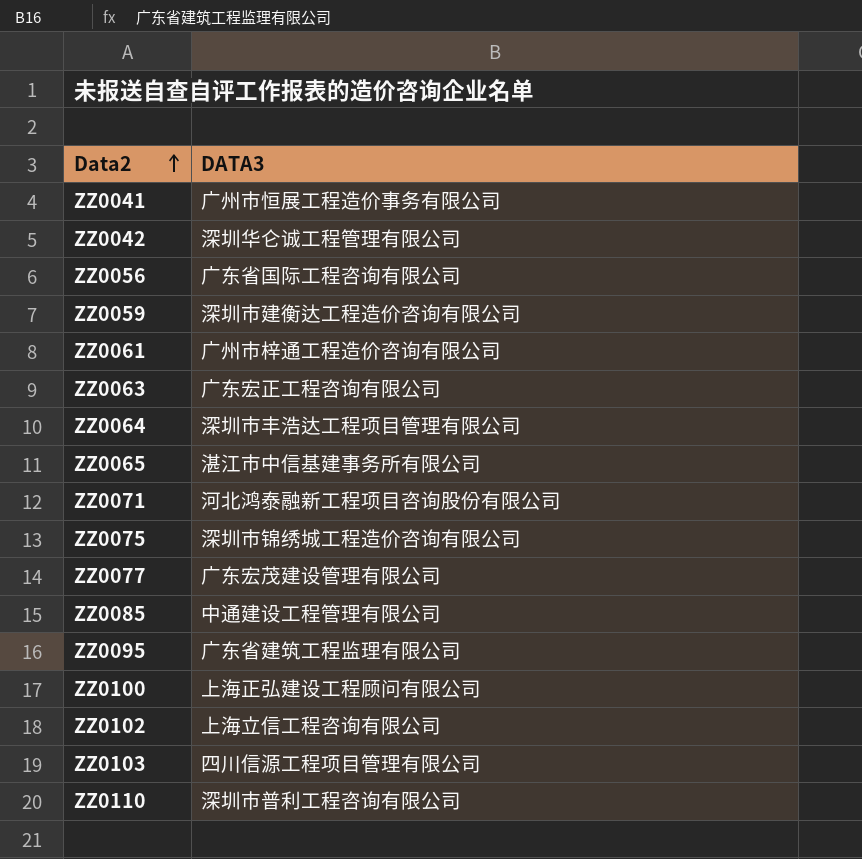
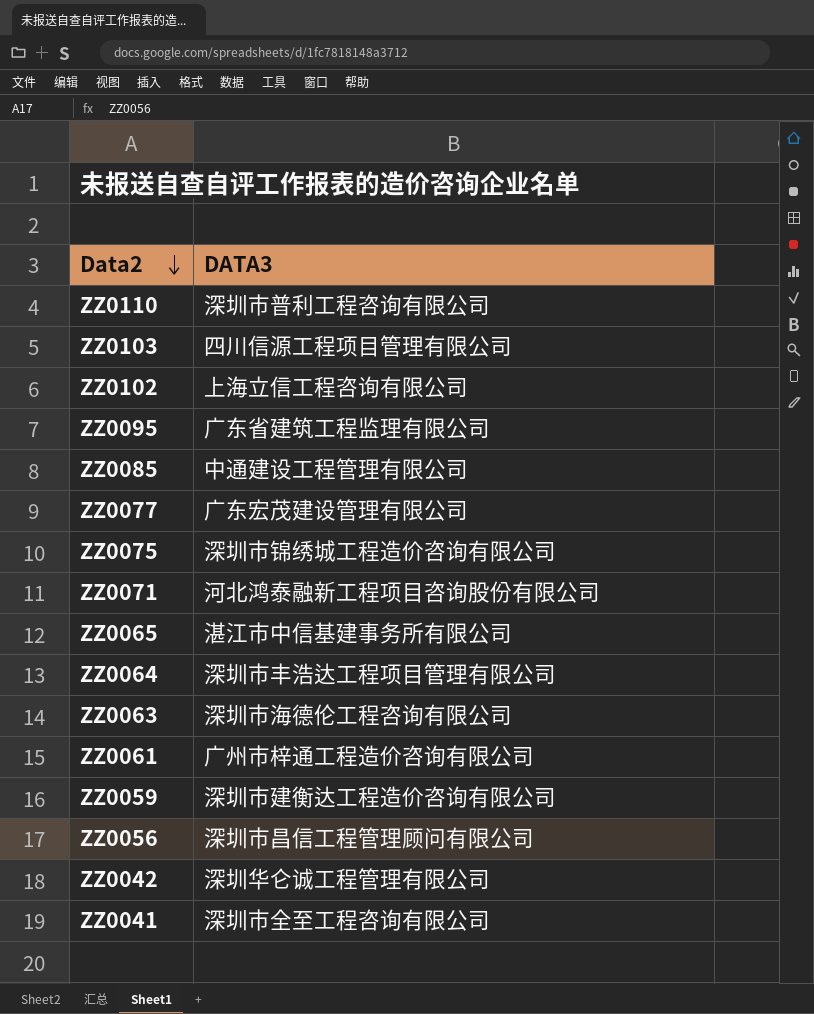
row order: Data2 ascending -> Data2 descending
row ZZ0100: 上海正弘建设工程顾问有限公司 -> none
ZZ0063 | DATA3: 广东宏正工程咨询有限公司 -> 深圳市海德伦工程咨询有限公司
ZZ0056 | DATA3: 广东省国际工程咨询有限公司 -> 深圳市昌信工程管理顾问有限公司
ZZ0041 | DATA3: 广州市恒展工程造价事务有限公司 -> 深圳市全至工程咨询有限公司

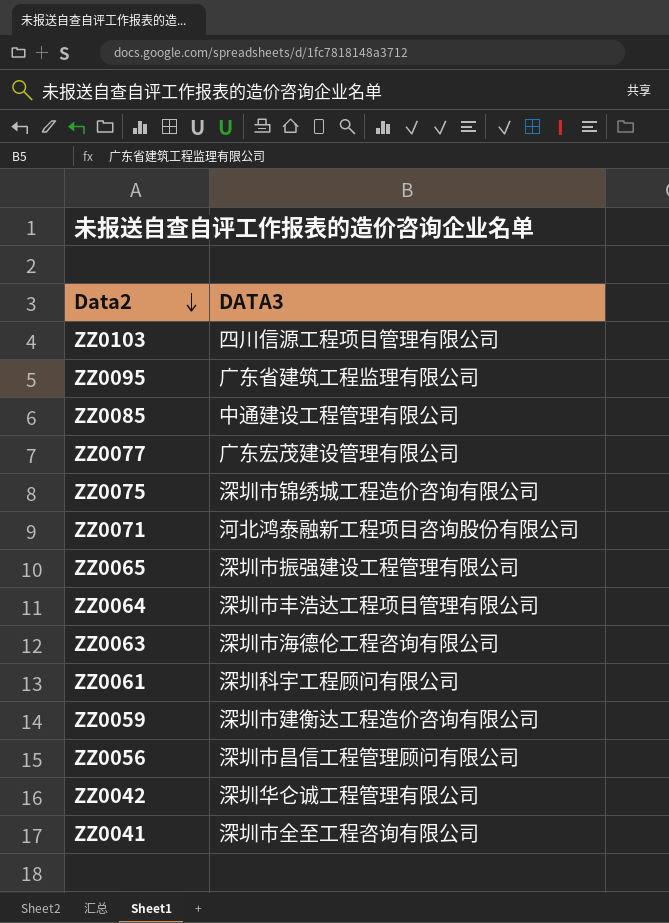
row ZZ0110: 深圳市普利工程咨询有限公司 -> none
row ZZ0102: 上海立信工程咨询有限公司 -> none
ZZ0065 | DATA3: 湛江市中信基建事务所有限公司 -> 深圳市振强建设工程管理有限公司
ZZ0061 | DATA3: 广州市梓通工程造价咨询有限公司 -> 深圳科宇工程顾问有限公司

